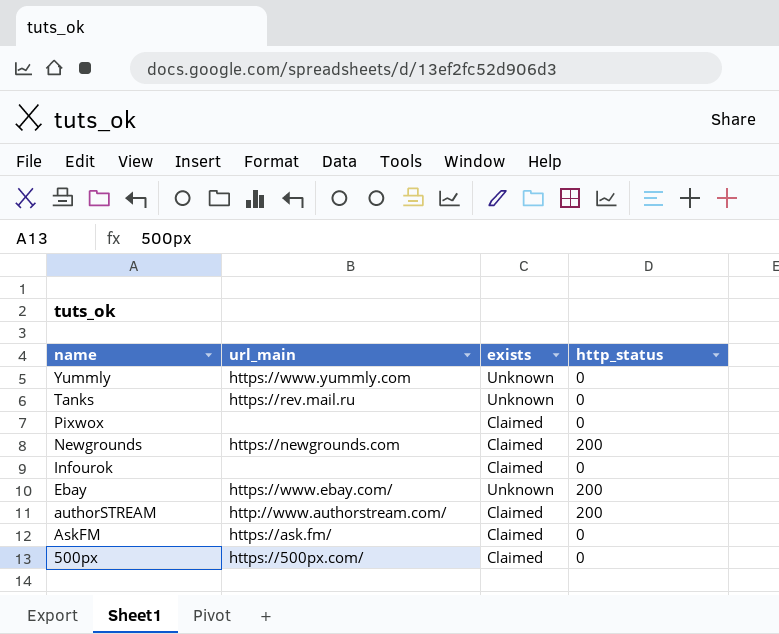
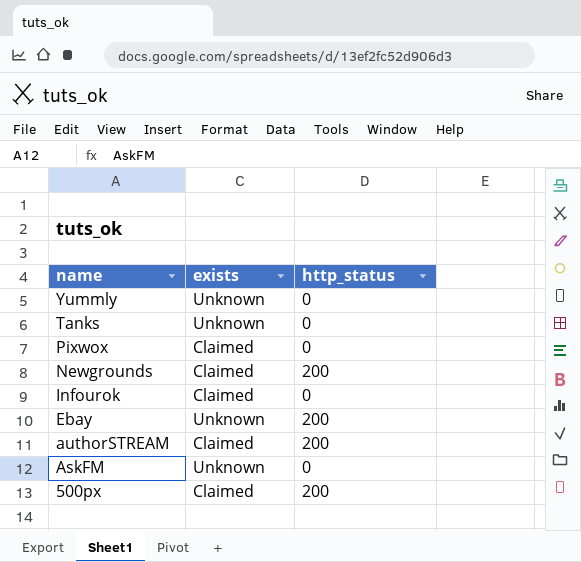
column url_main | position: 2 -> none
AskFM | exists: Claimed -> Unknown
500px | http_status: 0 -> 200

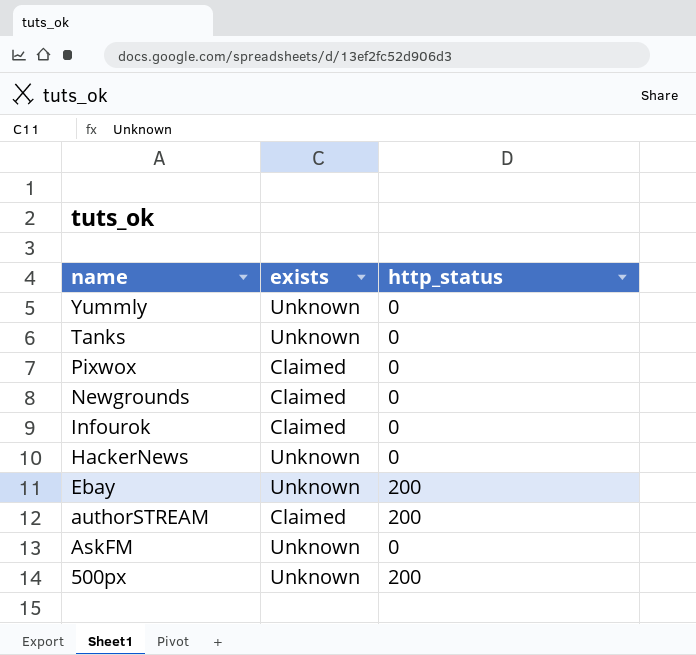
Newgrounds | http_status: 200 -> 0
row HackerNews: none -> Unknown | 0
500px | exists: Claimed -> Unknown

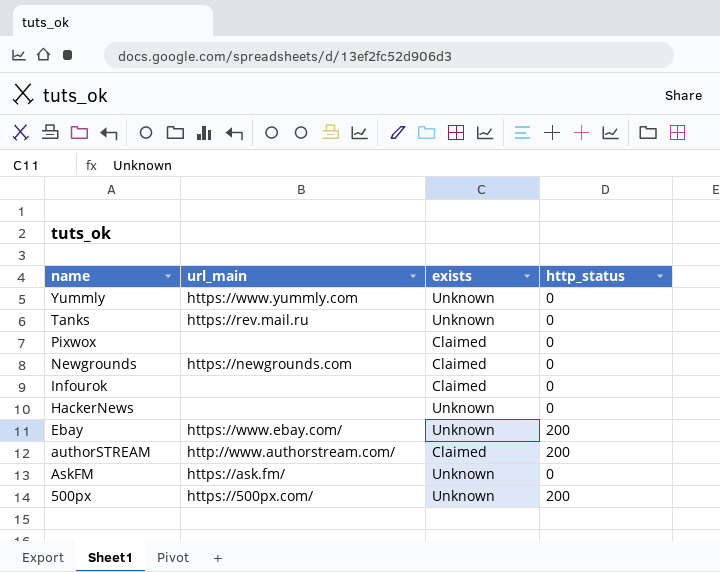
column url_main | position: none -> 2

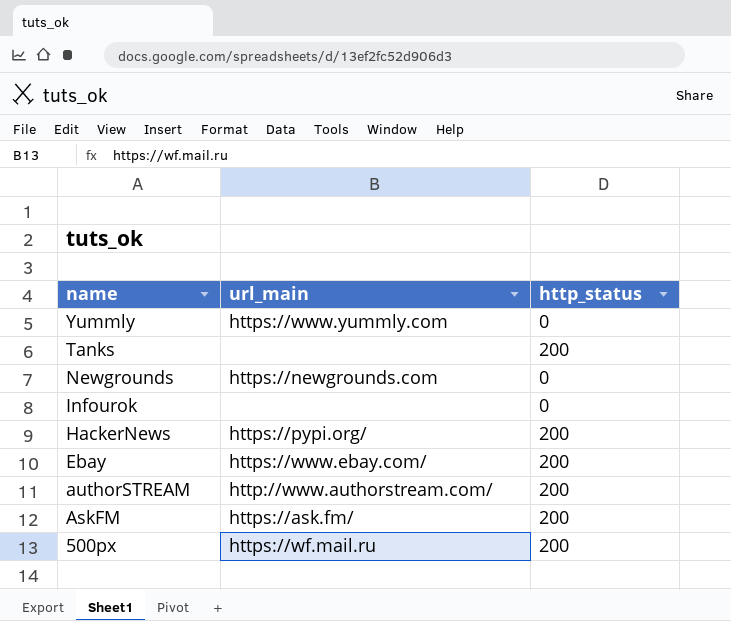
column exists | position: 3 -> none
row Pixwox: none | Claimed | 0 -> none
Tanks | url_main: https://rev.mail.ru -> none
Tanks | http_status: 0 -> 200
HackerNews | url_main: none -> https://pypi.org/
HackerNews | http_status: 0 -> 200
AskFM | http_status: 0 -> 200
500px | url_main: https://500px.com/ -> https://wf.mail.ru

